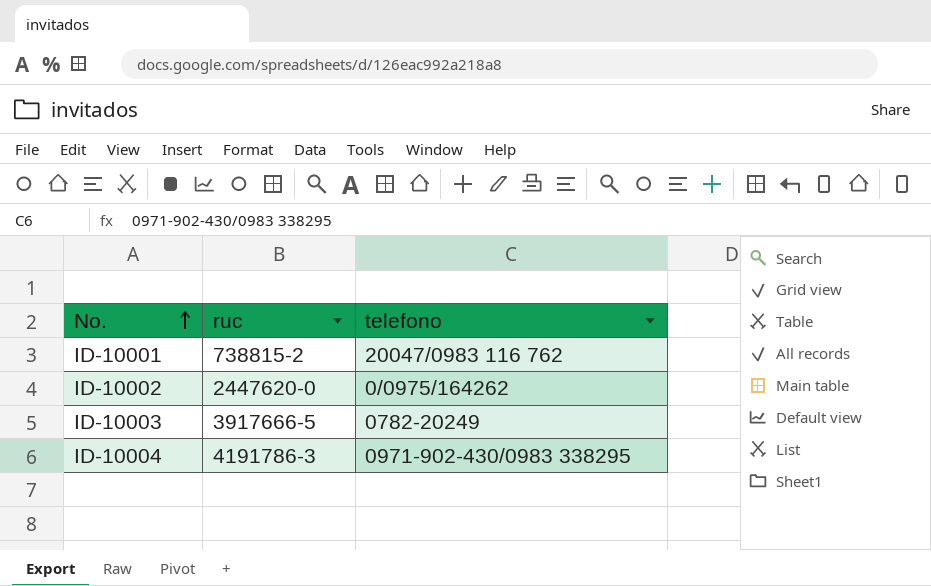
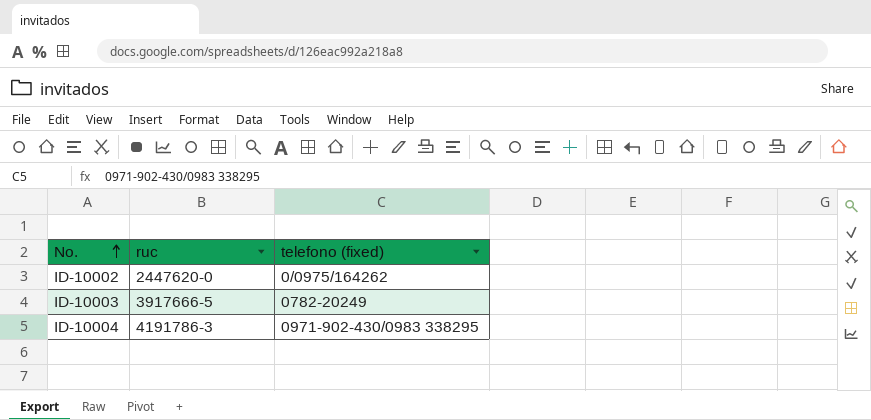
column name: telefono -> telefono (fixed)
row ID-10001: 738815-2 | 20047/0983 116 762 -> none

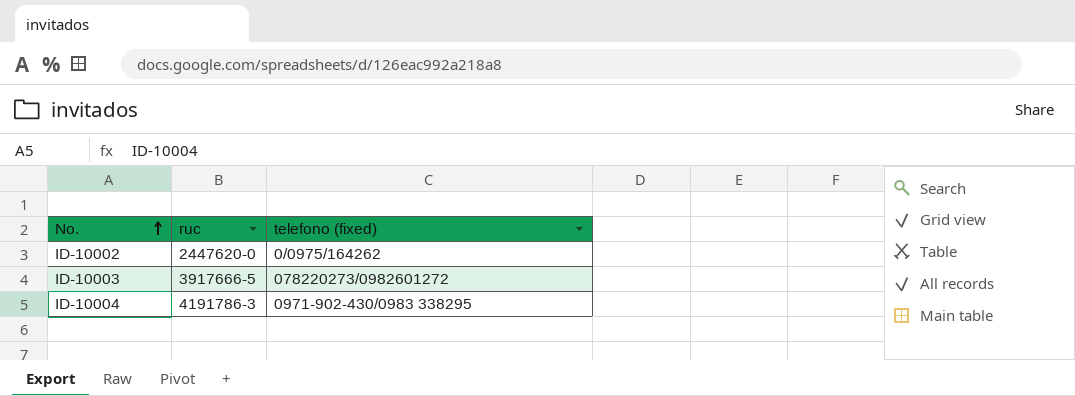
ID-10003 | telefono (fixed): 0782-20249 -> 078220273/0982601272

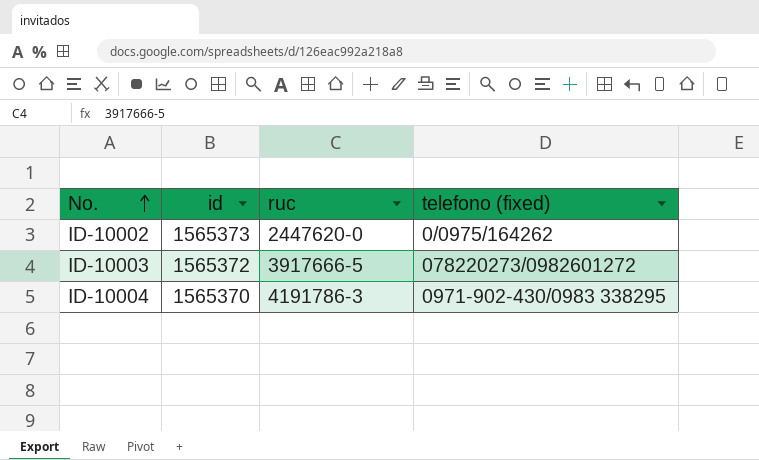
column id | position: none -> 2

